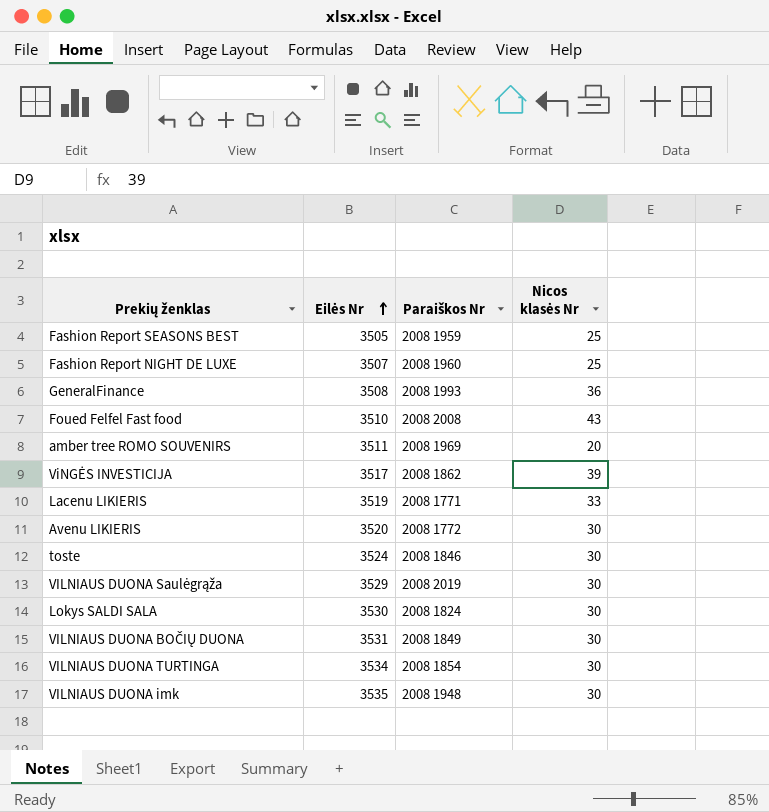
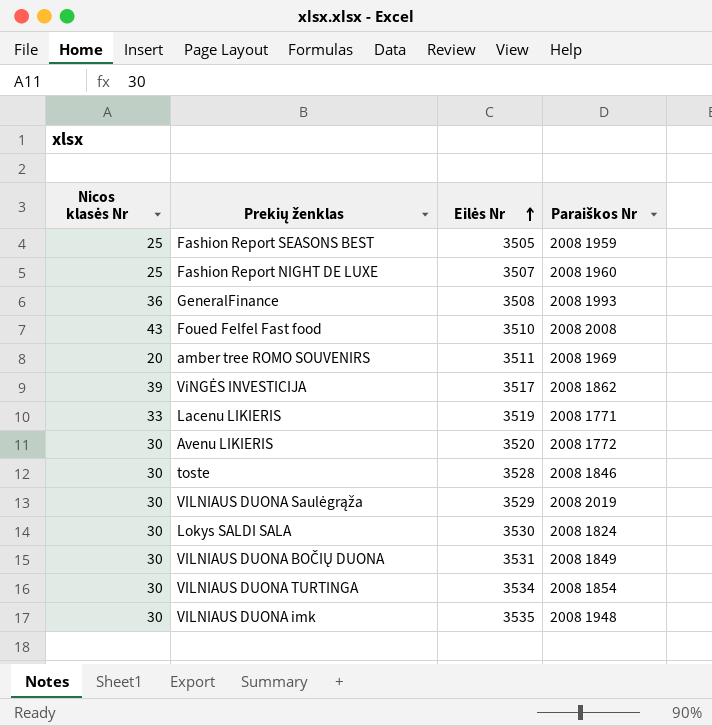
column Nicos klasės Nr | position: 4 -> 1
toste | Eilės Nr: 3524 -> 3528

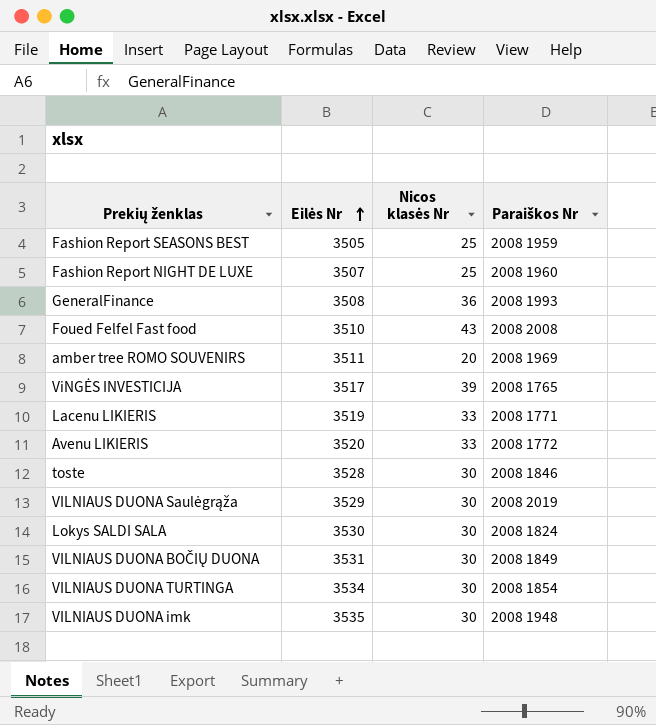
column Nicos klasės Nr | position: 1 -> 3
ViNGĖS INVESTICIJA | Paraiškos Nr: 2008 1862 -> 2008 1765
Avenu LIKIERIS | Nicos klasės Nr: 30 -> 33

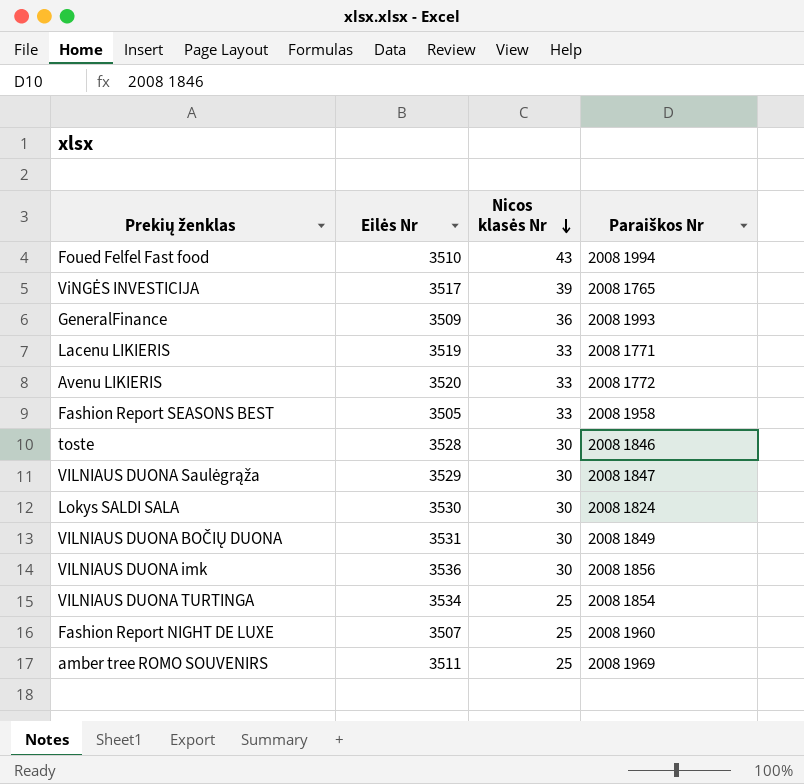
row order: Eilės Nr ascending -> Nicos klasės Nr descending
Foued Felfel Fast food | Paraiškos Nr: 2008 2008 -> 2008 1994
GeneralFinance | Eilės Nr: 3508 -> 3509
Fashion Report SEASONS BEST | Nicos klasės Nr: 25 -> 33
Fashion Report SEASONS BEST | Paraiškos Nr: 2008 1959 -> 2008 1958
VILNIAUS DUONA Saulėgrąža | Paraiškos Nr: 2008 2019 -> 2008 1847
VILNIAUS DUONA imk | Eilės Nr: 3535 -> 3536
VILNIAUS DUONA imk | Paraiškos Nr: 2008 1948 -> 2008 1856
VILNIAUS DUONA TURTINGA | Nicos klasės Nr: 30 -> 25
amber tree ROMO SOUVENIRS | Nicos klasės Nr: 20 -> 25

